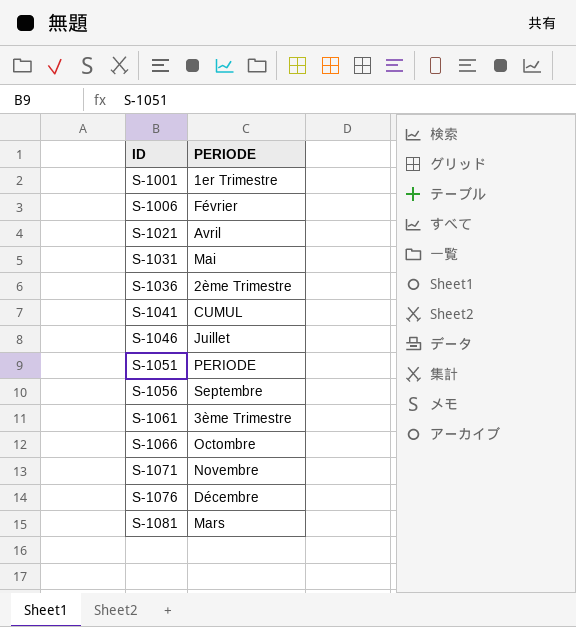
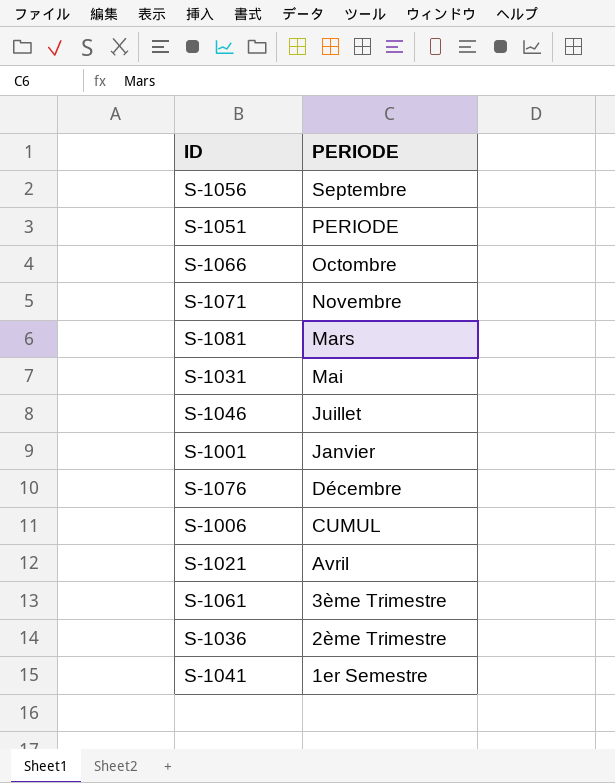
row order: ID ascending -> PERIODE descending
S-1001 | PERIODE: 1er Trimestre -> Janvier
S-1006 | PERIODE: Février -> CUMUL
S-1041 | PERIODE: CUMUL -> 1er Semestre

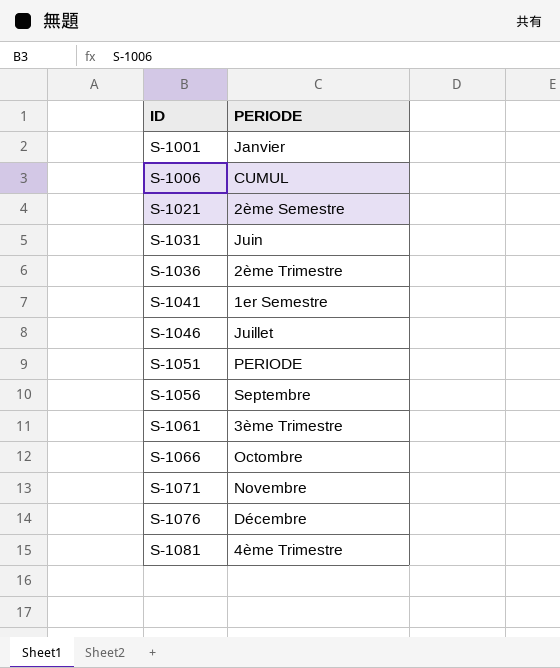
row order: PERIODE descending -> ID ascending
S-1021 | PERIODE: Avril -> 2ème Semestre
S-1031 | PERIODE: Mai -> Juin
S-1081 | PERIODE: Mars -> 4ème Trimestre

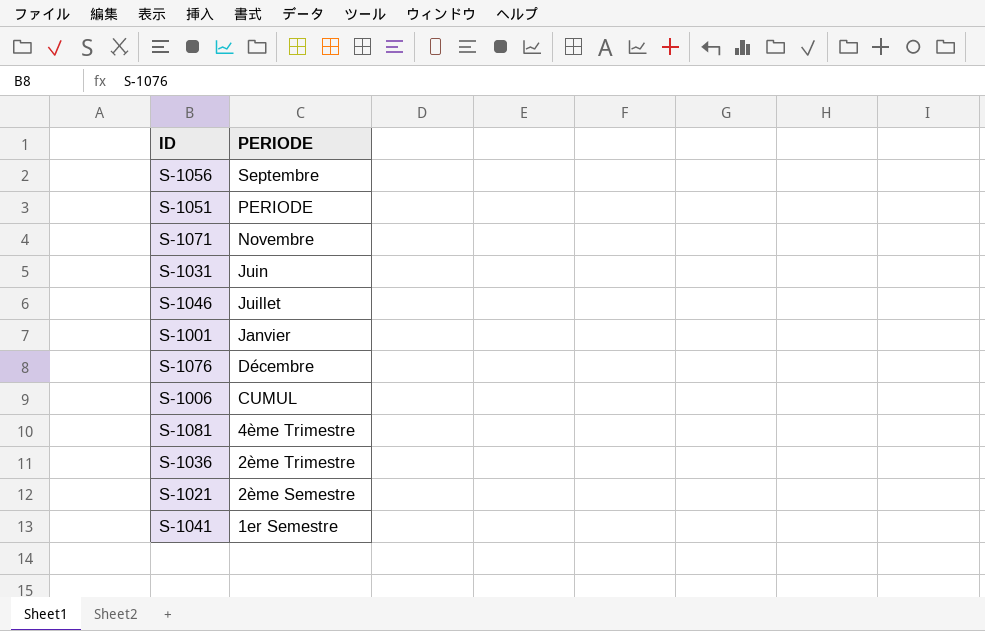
row order: ID ascending -> PERIODE descending
row S-1061: 3ème Trimestre -> none
row S-1066: Octombre -> none

